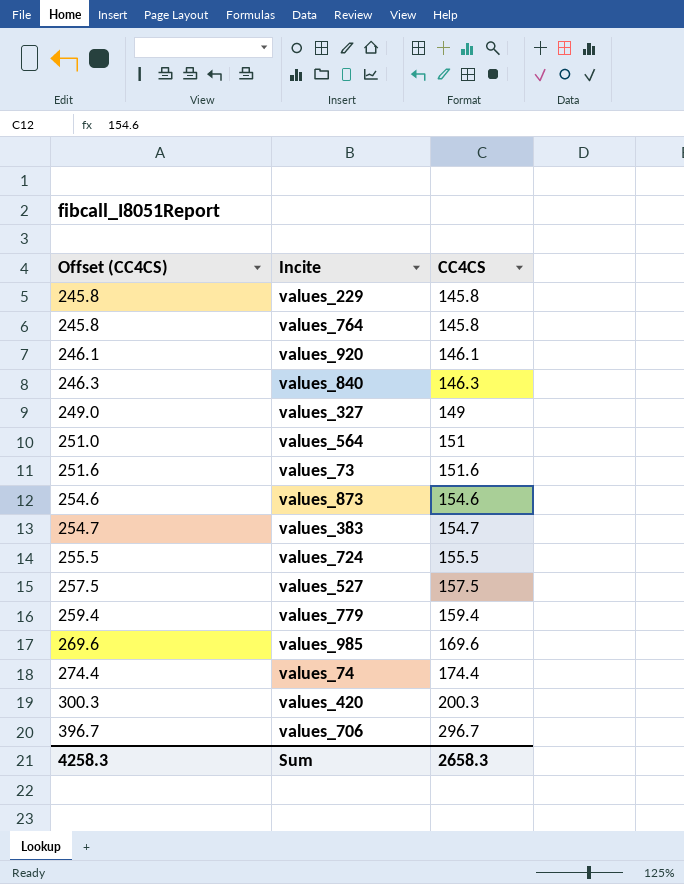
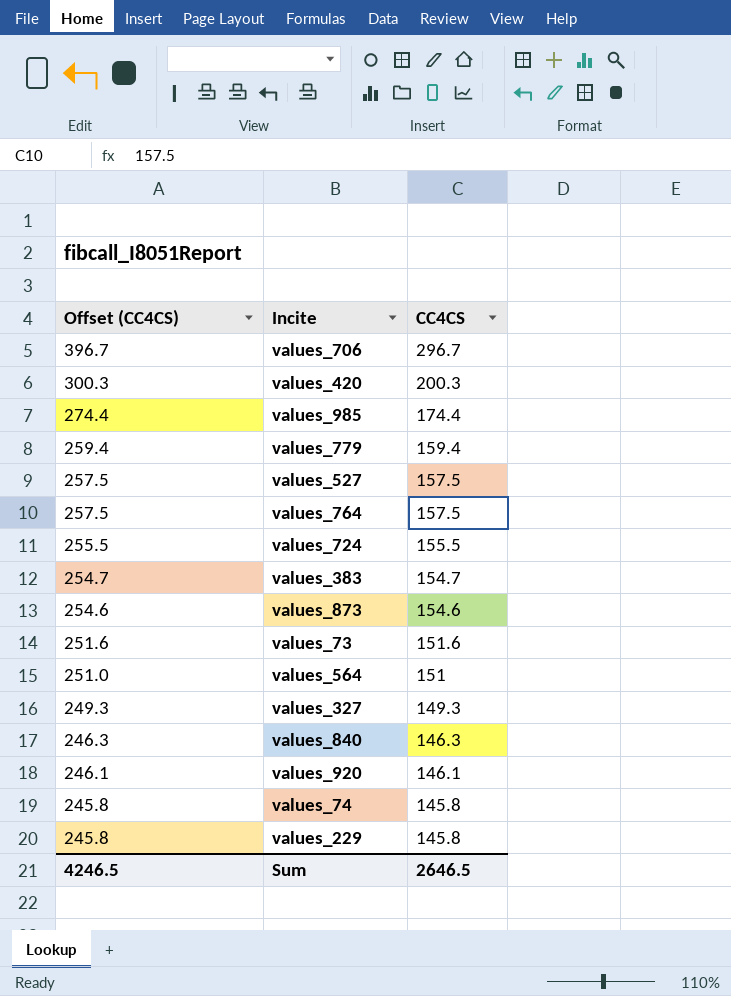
row order: Offset (CC4CS) ascending -> Offset (CC4CS) descending
values_985 | Offset (CC4CS): 269.6 -> 274.4
values_985 | CC4CS: 169.6 -> 174.4
values_764 | Offset (CC4CS): 245.8 -> 257.5
values_764 | CC4CS: 145.8 -> 157.5
values_327 | Offset (CC4CS): 249.0 -> 249.3
values_327 | CC4CS: 149 -> 149.3
values_74 | Offset (CC4CS): 274.4 -> 245.8
values_74 | CC4CS: 174.4 -> 145.8
Sum | Offset (CC4CS): 4258.3 -> 4246.5
Sum | CC4CS: 2658.3 -> 2646.5

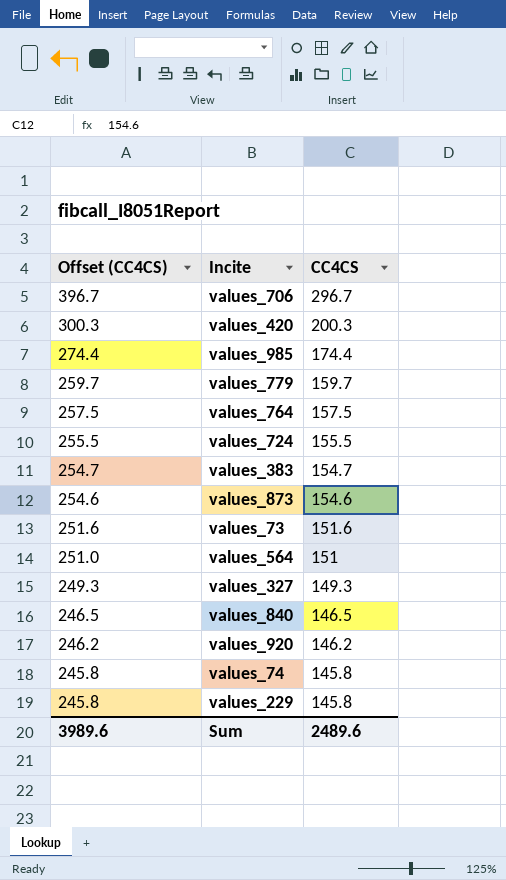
row values_527: 257.5 | 157.5 -> none
values_779 | Offset (CC4CS): 259.4 -> 259.7
values_779 | CC4CS: 159.4 -> 159.7
values_840 | Offset (CC4CS): 246.3 -> 246.5
values_840 | CC4CS: 146.3 -> 146.5
values_920 | Offset (CC4CS): 246.1 -> 246.2
values_920 | CC4CS: 146.1 -> 146.2
Sum | Offset (CC4CS): 4246.5 -> 3989.6
Sum | CC4CS: 2646.5 -> 2489.6

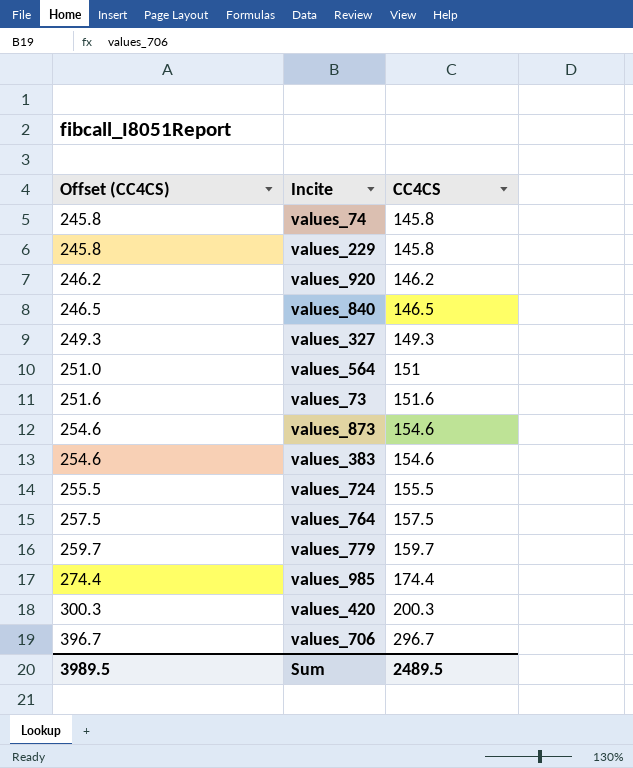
row order: Offset (CC4CS) descending -> Offset (CC4CS) ascending
values_383 | Offset (CC4CS): 254.7 -> 254.6
values_383 | CC4CS: 154.7 -> 154.6
Sum | Offset (CC4CS): 3989.6 -> 3989.5
Sum | CC4CS: 2489.6 -> 2489.5

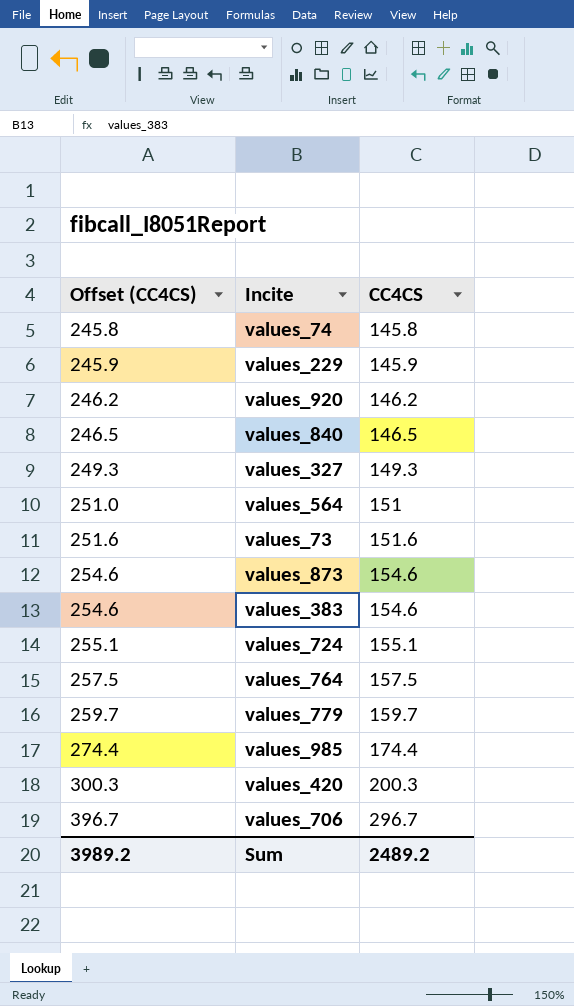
values_229 | Offset (CC4CS): 245.8 -> 245.9
values_229 | CC4CS: 145.8 -> 145.9
values_724 | Offset (CC4CS): 255.5 -> 255.1
values_724 | CC4CS: 155.5 -> 155.1
Sum | Offset (CC4CS): 3989.5 -> 3989.2
Sum | CC4CS: 2489.5 -> 2489.2

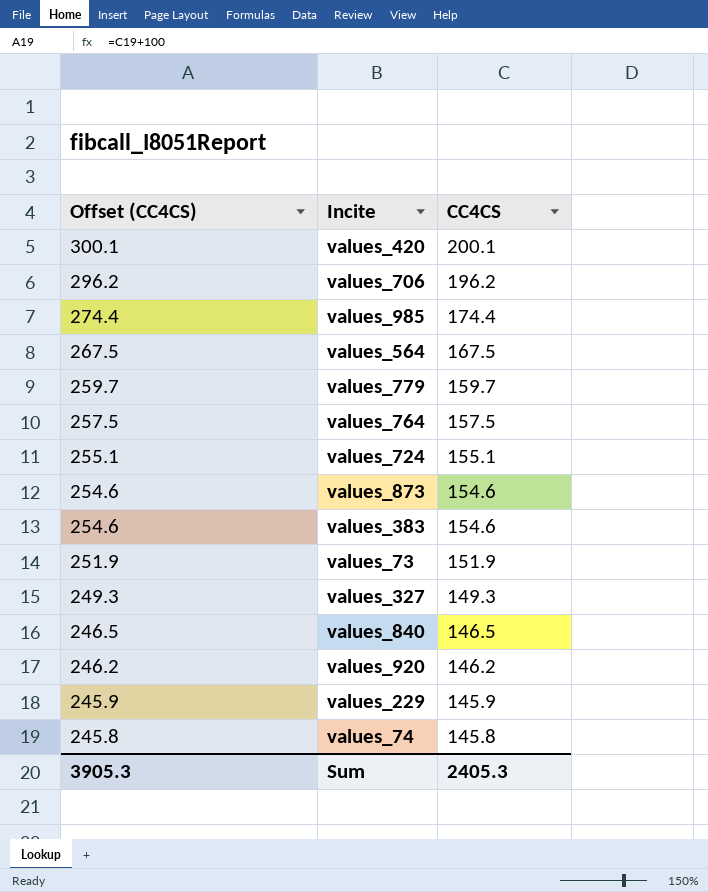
row order: Offset (CC4CS) ascending -> Offset (CC4CS) descending
values_420 | Offset (CC4CS): 300.3 -> 300.1
values_420 | CC4CS: 200.3 -> 200.1
values_706 | Offset (CC4CS): 396.7 -> 296.2
values_706 | CC4CS: 296.7 -> 196.2
values_564 | Offset (CC4CS): 251.0 -> 267.5
values_564 | CC4CS: 151 -> 167.5
values_73 | Offset (CC4CS): 251.6 -> 251.9
values_73 | CC4CS: 151.6 -> 151.9
Sum | Offset (CC4CS): 3989.2 -> 3905.3
Sum | CC4CS: 2489.2 -> 2405.3

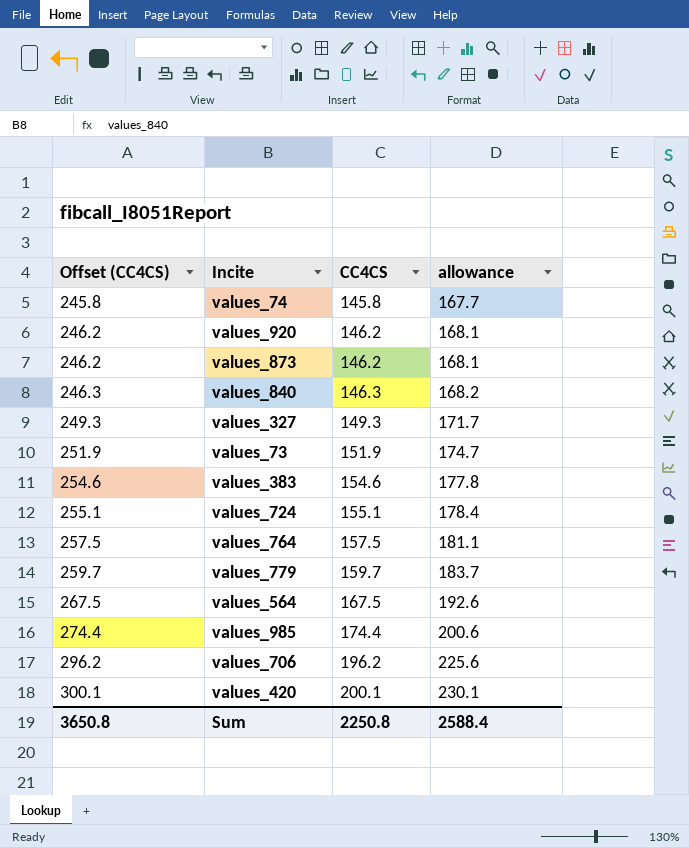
row order: Offset (CC4CS) descending -> Offset (CC4CS) ascending
column allowance | formula: none -> [CC4CS] * 1.15
row values_229: 245.9 | 145.9 -> none
values_873 | Offset (CC4CS): 254.6 -> 246.2
values_873 | CC4CS: 154.6 -> 146.2
values_840 | Offset (CC4CS): 246.5 -> 246.3
values_840 | CC4CS: 146.5 -> 146.3
Sum | Offset (CC4CS): 3905.3 -> 3650.8
Sum | CC4CS: 2405.3 -> 2250.8

